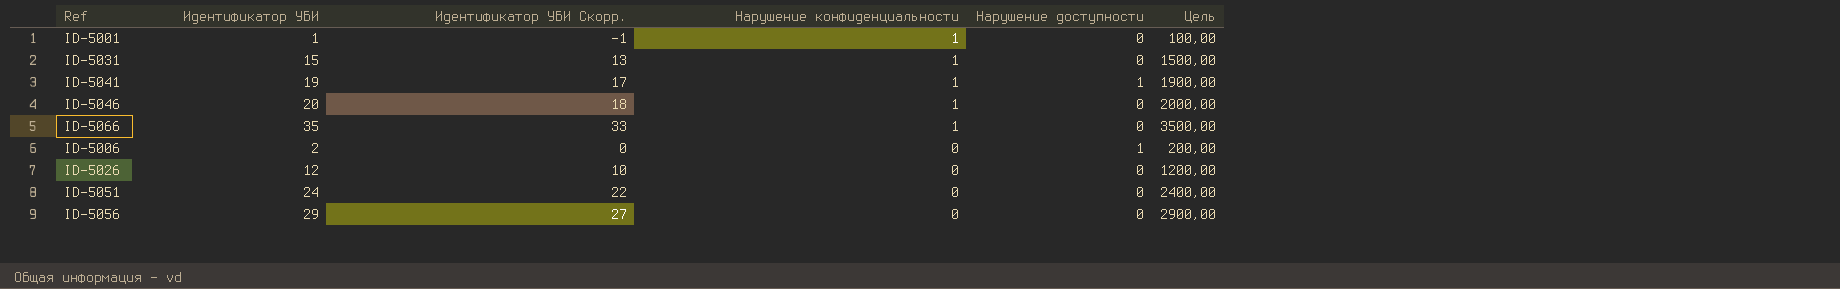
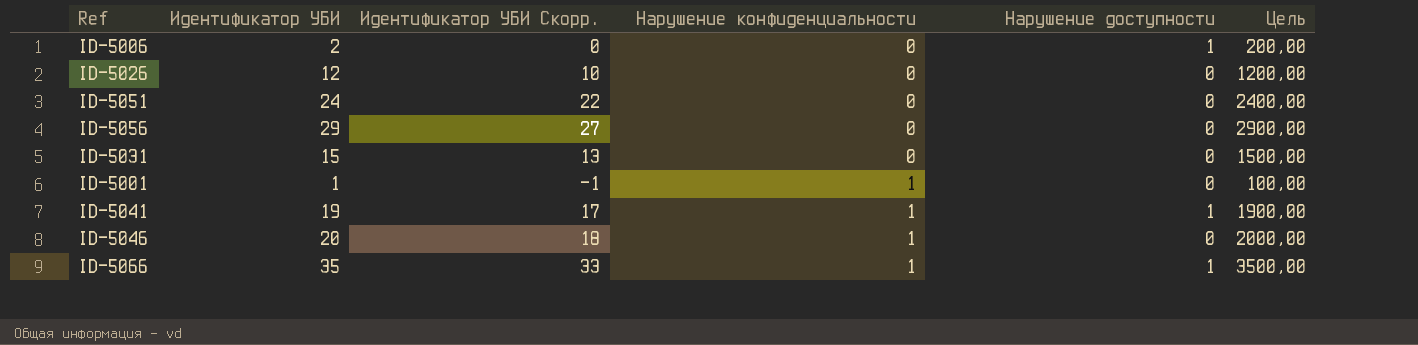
row order: Нарушение конфиденциальности descending -> Нарушение конфиденциальности ascending
ID-5031 | Нарушение конфиденциальности: 1 -> 0
ID-5066 | Нарушение доступности: 0 -> 1

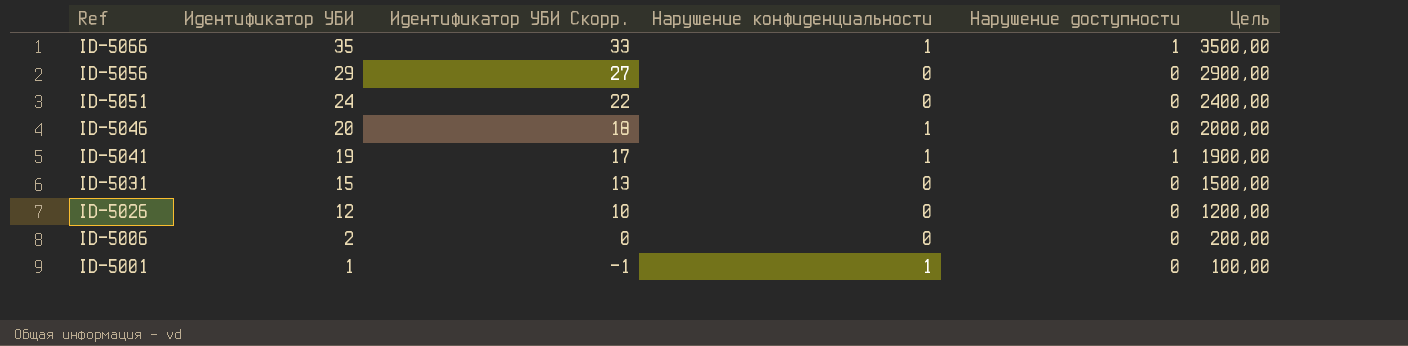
row order: Нарушение конфиденциальности ascending -> Ref descending
ID-5006 | Нарушение доступности: 1 -> 0

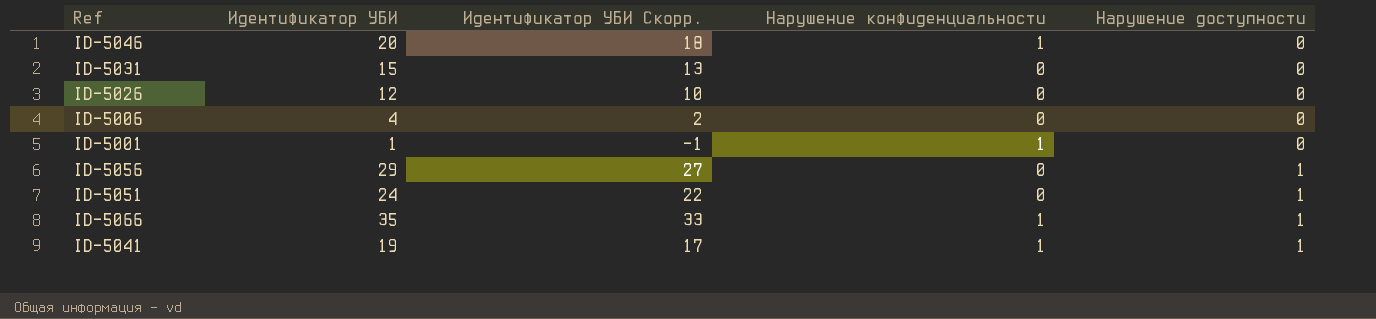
row order: Ref descending -> Нарушение доступности ascending
column Цель | formula: [Идентификатор УБИ] * 100 -> none
ID-5006 | Идентификатор УБИ: 2 -> 4
ID-5006 | Идентификатор УБИ Скорр.: 0 -> 2
ID-5056 | Нарушение доступности: 0 -> 1
ID-5051 | Нарушение доступности: 0 -> 1

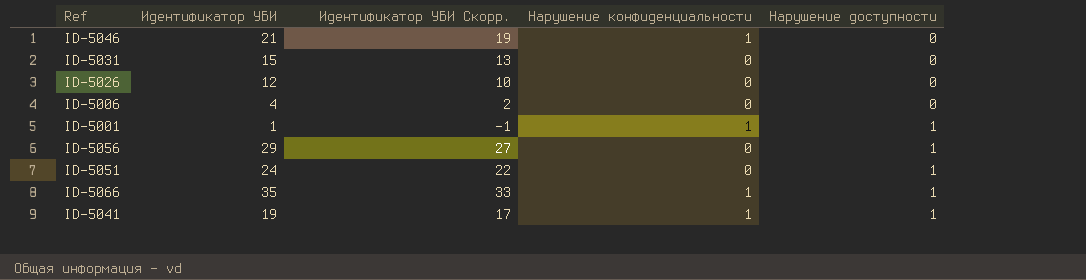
ID-5046 | Идентификатор УБИ: 20 -> 21
ID-5046 | Идентификатор УБИ Скорр.: 18 -> 19
ID-5001 | Нарушение доступности: 0 -> 1

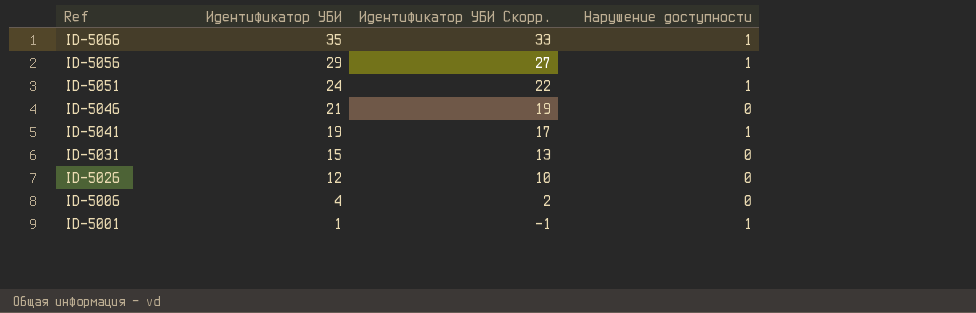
row order: Нарушение доступности ascending -> Ref descending
column Нарушение конфиденциальности | position: 4 -> none

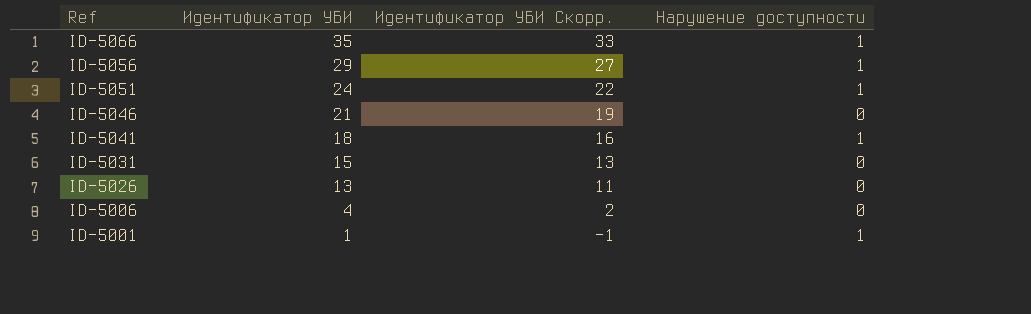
ID-5041 | Идентификатор УБИ: 19 -> 18
ID-5041 | Идентификатор УБИ Скорр.: 17 -> 16
ID-5026 | Идентификатор УБИ: 12 -> 13
ID-5026 | Идентификатор УБИ Скорр.: 10 -> 11

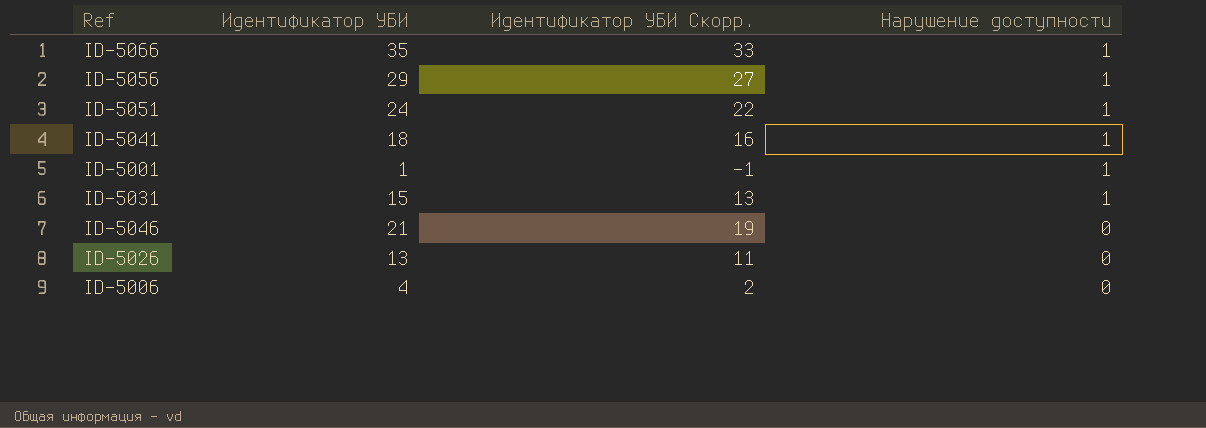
row order: Ref descending -> Нарушение доступности descending
ID-5031 | Нарушение доступности: 0 -> 1

